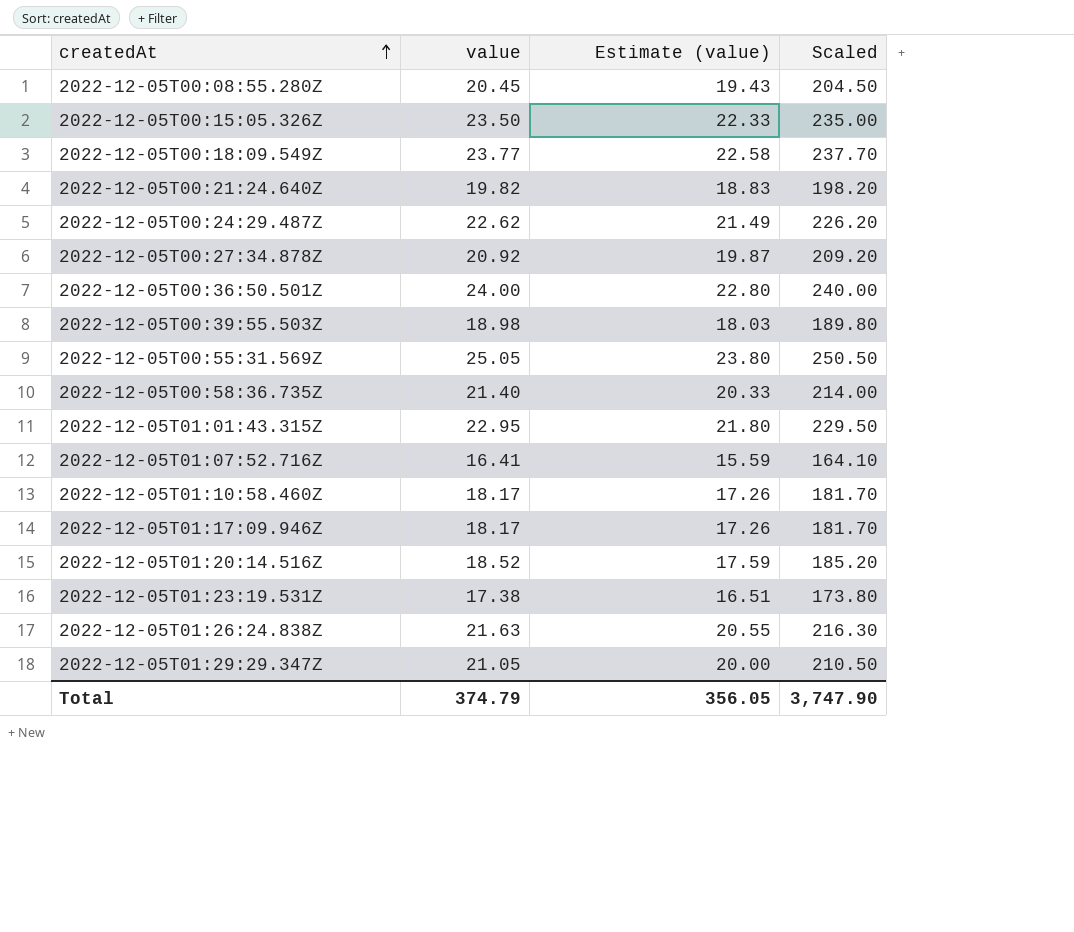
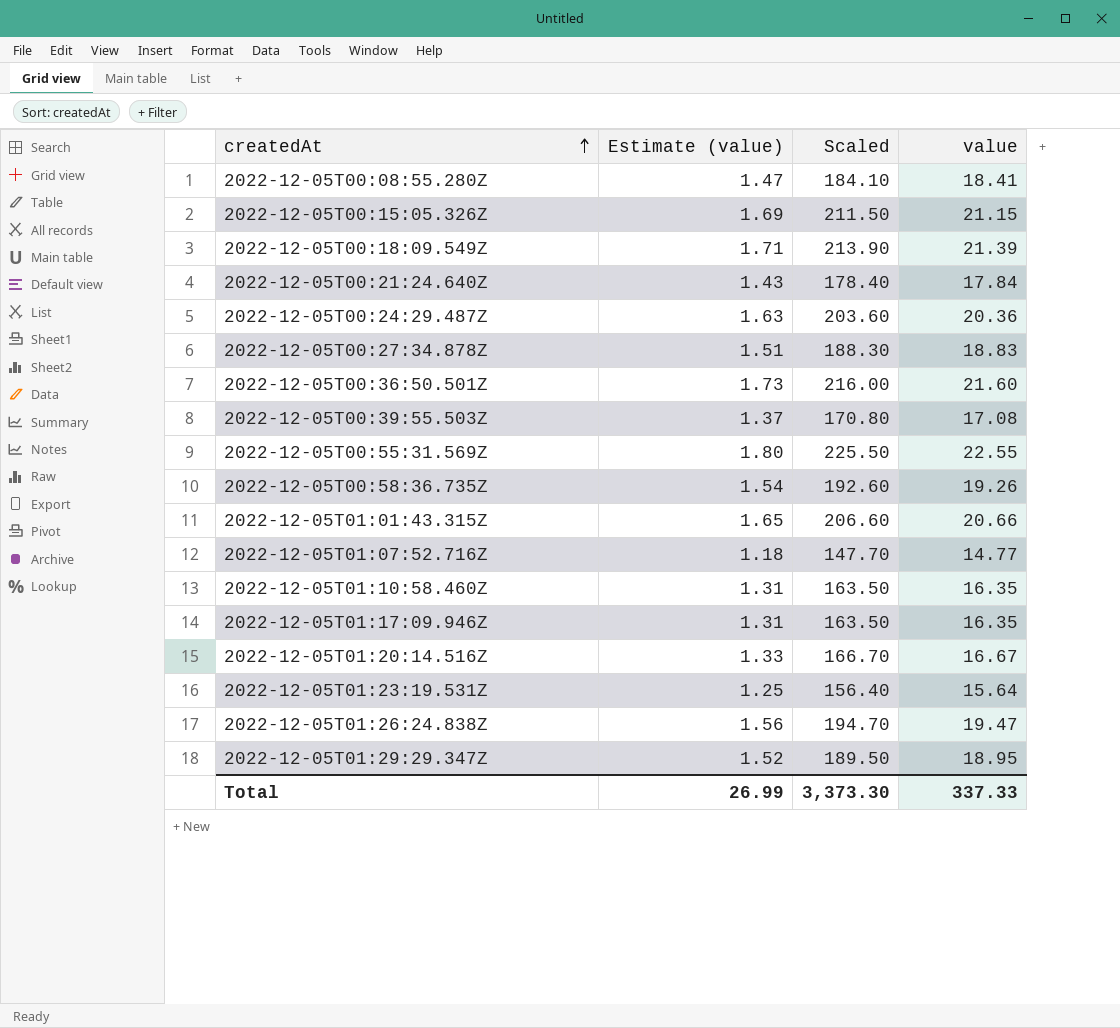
column Estimate (value) | formula: [value] * 0.95 -> [value] * 0.08
column value | position: 2 -> 4
2022-12-05T00:08:55.280Z | Scaled: 204.50 -> 184.10
2022-12-05T00:08:55.280Z | value: 20.45 -> 18.41
2022-12-05T00:15:05.326Z | Scaled: 235.00 -> 211.50
2022-12-05T00:15:05.326Z | value: 23.50 -> 21.15
2022-12-05T00:18:09.549Z | Scaled: 237.70 -> 213.90
2022-12-05T00:18:09.549Z | value: 23.77 -> 21.39
2022-12-05T00:21:24.640Z | Scaled: 198.20 -> 178.40
2022-12-05T00:21:24.640Z | value: 19.82 -> 17.84
2022-12-05T00:24:29.487Z | Scaled: 226.20 -> 203.60
2022-12-05T00:24:29.487Z | value: 22.62 -> 20.36
2022-12-05T00:27:34.878Z | Scaled: 209.20 -> 188.30
2022-12-05T00:27:34.878Z | value: 20.92 -> 18.83
2022-12-05T00:36:50.501Z | Scaled: 240.00 -> 216.00
2022-12-05T00:36:50.501Z | value: 24.00 -> 21.60
2022-12-05T00:39:55.503Z | Scaled: 189.80 -> 170.80
2022-12-05T00:39:55.503Z | value: 18.98 -> 17.08
2022-12-05T00:55:31.569Z | Scaled: 250.50 -> 225.50
2022-12-05T00:55:31.569Z | value: 25.05 -> 22.55
2022-12-05T00:58:36.735Z | Scaled: 214.00 -> 192.60
2022-12-05T00:58:36.735Z | value: 21.40 -> 19.26
2022-12-05T01:01:43.315Z | Scaled: 229.50 -> 206.60
2022-12-05T01:01:43.315Z | value: 22.95 -> 20.66
2022-12-05T01:07:52.716Z | Scaled: 164.10 -> 147.70
2022-12-05T01:07:52.716Z | value: 16.41 -> 14.77
2022-12-05T01:10:58.460Z | Scaled: 181.70 -> 163.50
2022-12-05T01:10:58.460Z | value: 18.17 -> 16.35
2022-12-05T01:17:09.946Z | Scaled: 181.70 -> 163.50
2022-12-05T01:17:09.946Z | value: 18.17 -> 16.35
2022-12-05T01:20:14.516Z | Scaled: 185.20 -> 166.70
2022-12-05T01:20:14.516Z | value: 18.52 -> 16.67
2022-12-05T01:23:19.531Z | Scaled: 173.80 -> 156.40
2022-12-05T01:23:19.531Z | value: 17.38 -> 15.64
2022-12-05T01:26:24.838Z | Scaled: 216.30 -> 194.70
2022-12-05T01:26:24.838Z | value: 21.63 -> 19.47
2022-12-05T01:29:29.347Z | Scaled: 210.50 -> 189.50
2022-12-05T01:29:29.347Z | value: 21.05 -> 18.95
Total | Estimate (value): 356.05 -> 26.99
Total | Scaled: 3,747.90 -> 3,373.30
Total | value: 374.79 -> 337.33

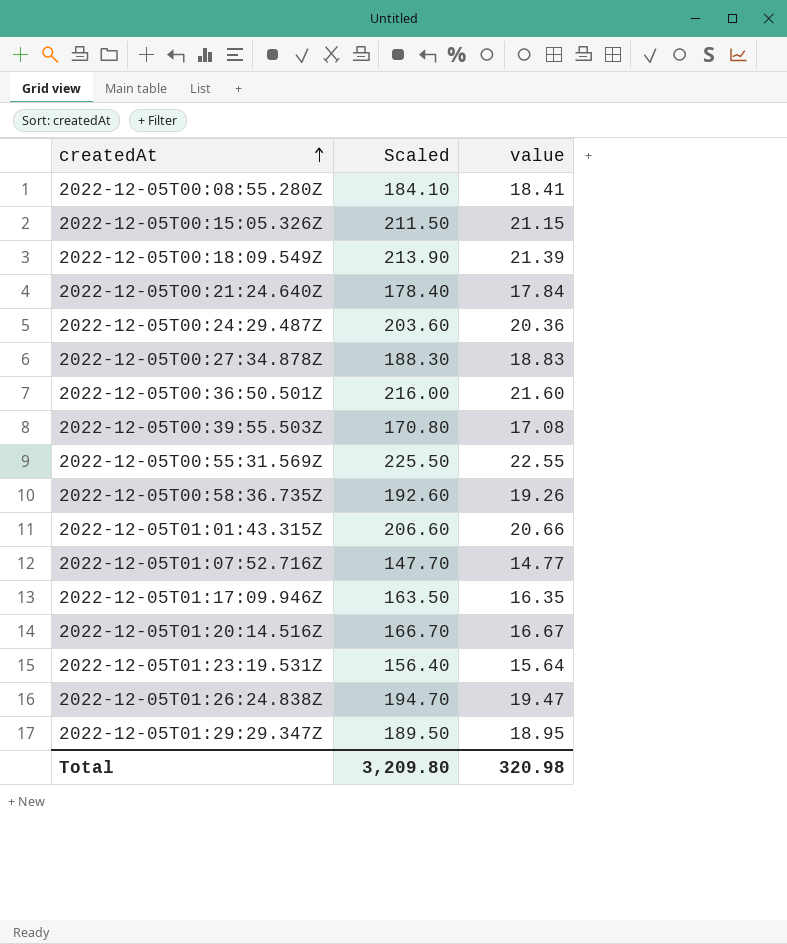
column Estimate (value) | formula: [value] * 0.08 -> none
row 2022-12-05T01:10:58.460Z: 1.31 | 163.50 | 16.35 -> none
Total | Scaled: 3,373.30 -> 3,209.80
Total | value: 337.33 -> 320.98

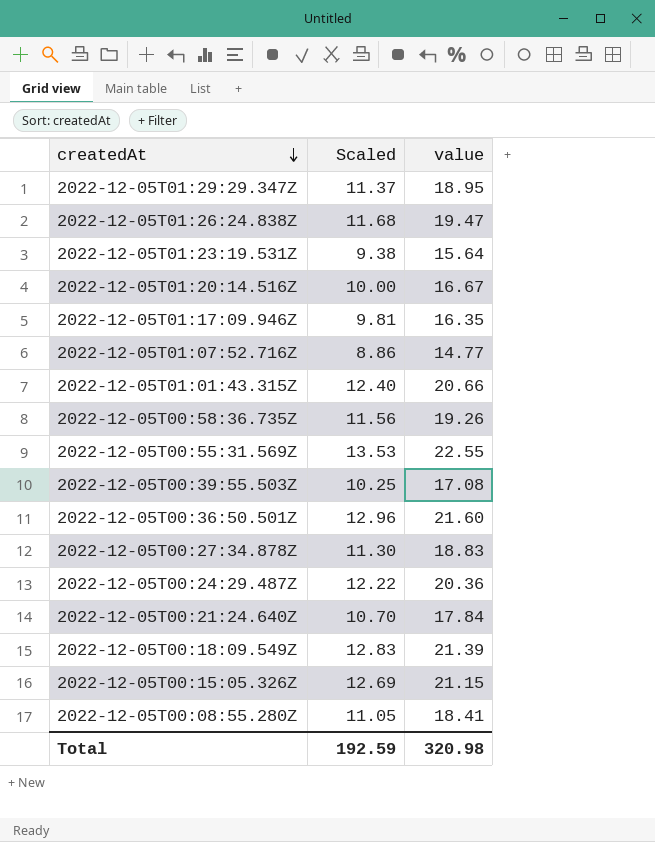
row order: createdAt ascending -> createdAt descending
column Scaled | formula: [value] * 10 -> [value] * 0.6
Total | Scaled: 3,209.80 -> 192.59

